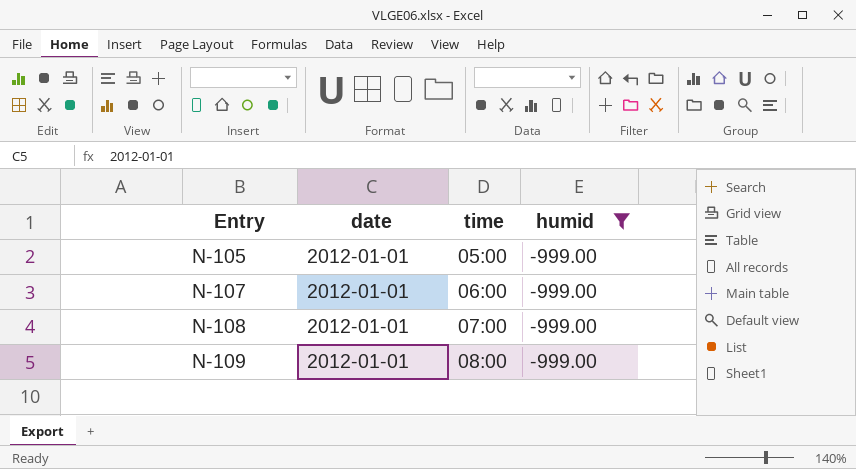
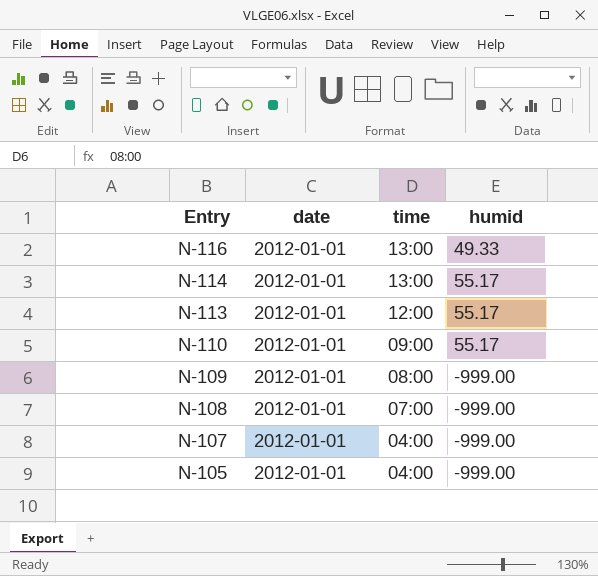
filter: humid = -999.00 -> none
row order: Entry ascending -> Entry descending
N-107 | time: 06:00 -> 04:00
N-105 | time: 05:00 -> 04:00

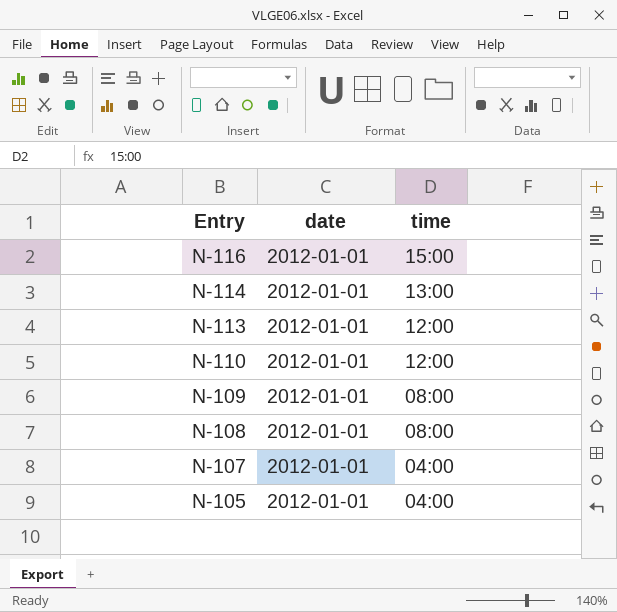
column humid | position: 4 -> none
N-116 | time: 13:00 -> 15:00
N-110 | time: 09:00 -> 12:00
N-108 | time: 07:00 -> 08:00

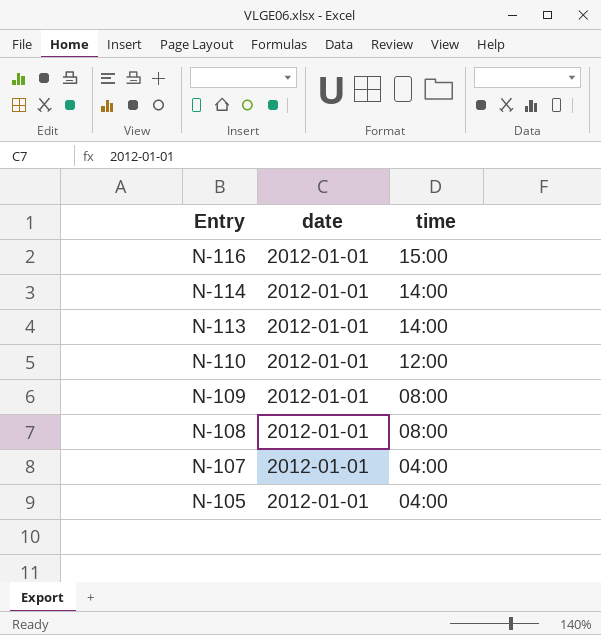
N-114 | time: 13:00 -> 14:00
N-113 | time: 12:00 -> 14:00

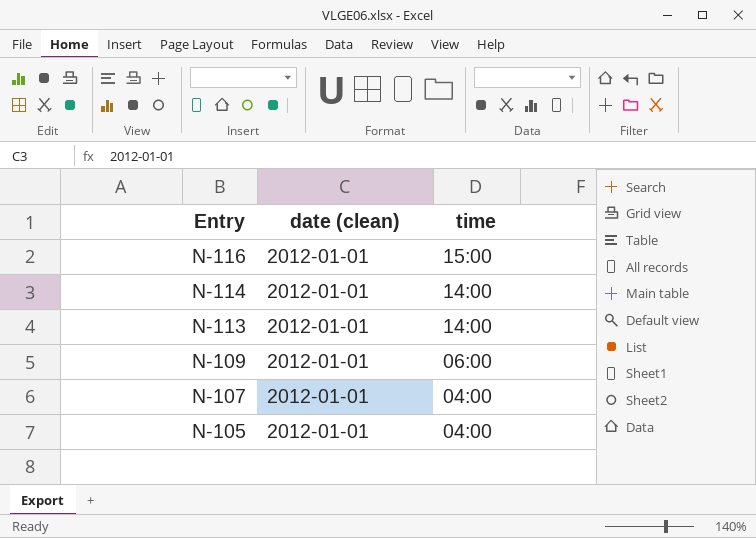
column name: date -> date (clean)
row N-110: 2012-01-01 | 12:00 -> none
row N-108: 2012-01-01 | 08:00 -> none
N-109 | time: 08:00 -> 06:00

